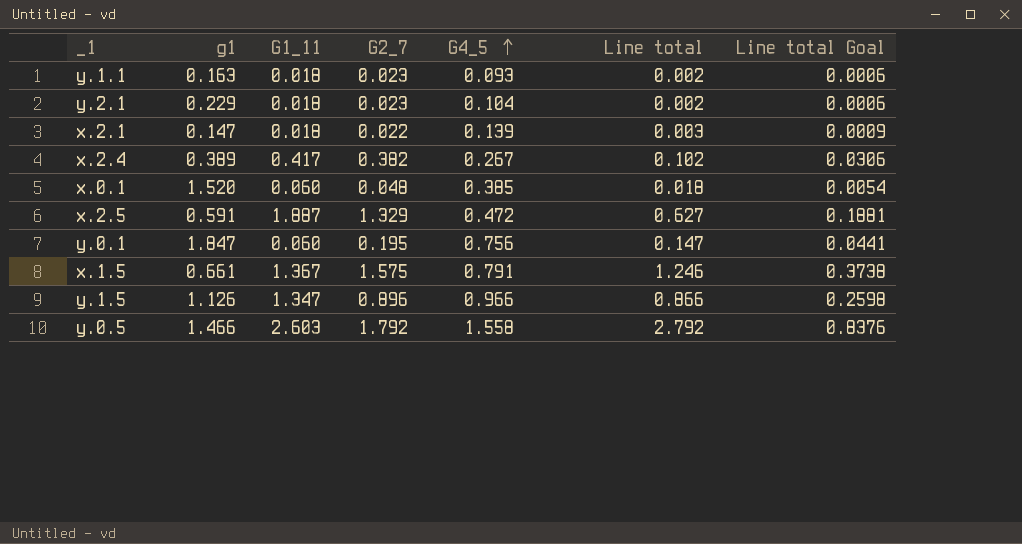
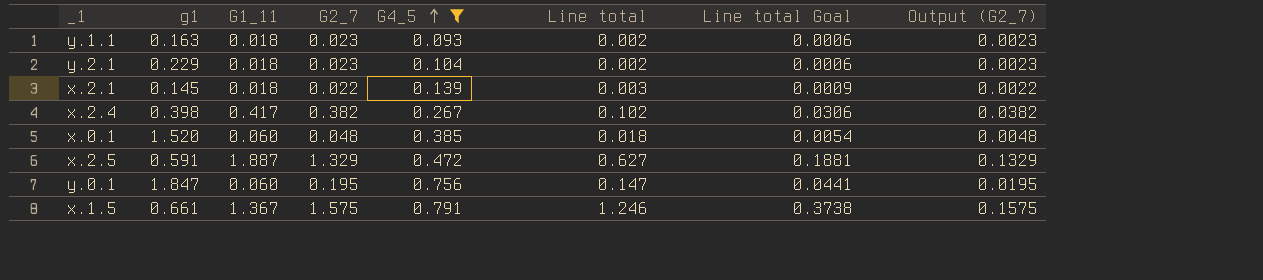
filter: none -> G4_5 <= 0.791
column Output (G2_7) | formula: none -> [G2_7] * 0.1
x.2.1 | g1: 0.147 -> 0.145
x.2.4 | g1: 0.389 -> 0.398

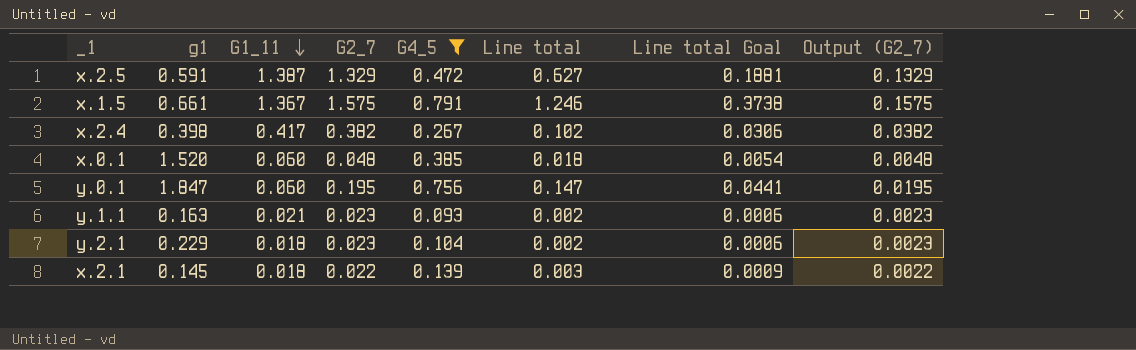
row order: G4_5 ascending -> G1_11 descending
x.2.5 | G1_11: 1.887 -> 1.387
y.1.1 | G1_11: 0.018 -> 0.021

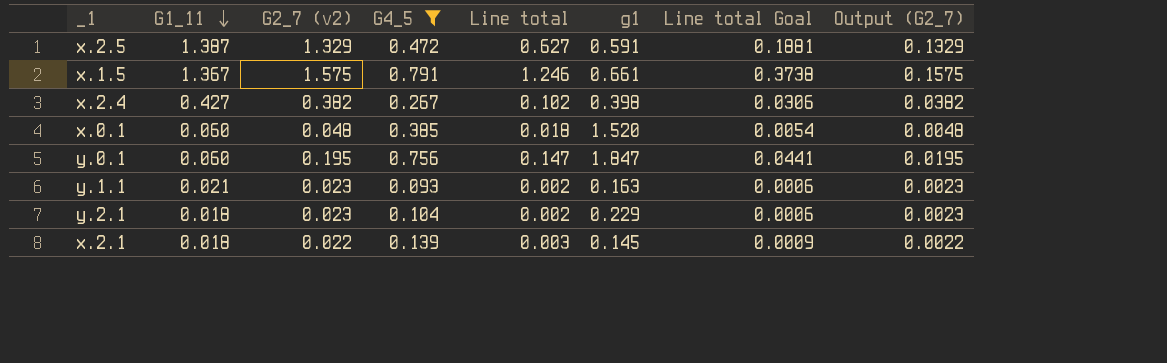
column name: G2_7 -> G2_7 (v2)
column g1 | position: 2 -> 6
x.2.4 | G1_11: 0.417 -> 0.427

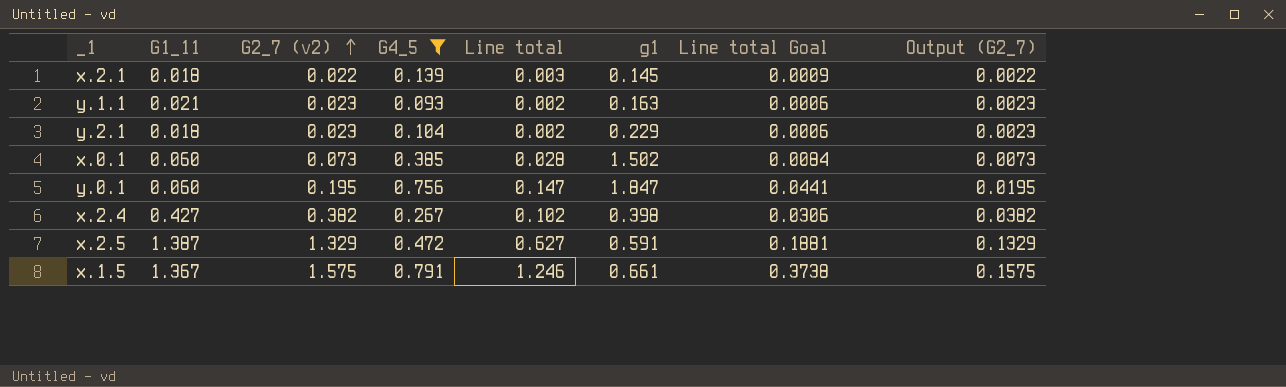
row order: G1_11 descending -> G2_7 (v2) ascending
x.0.1 | G2_7 (v2): 0.048 -> 0.073
x.0.1 | Line total: 0.018 -> 0.028
x.0.1 | g1: 1.520 -> 1.502
x.0.1 | Line total Goal: 0.0054 -> 0.0084
x.0.1 | Output (G2_7): 0.0048 -> 0.0073

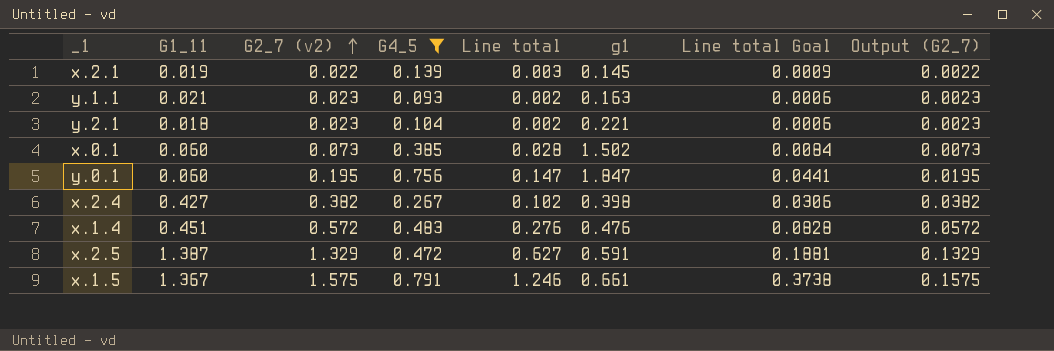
x.2.1 | G1_11: 0.018 -> 0.019
y.2.1 | g1: 0.229 -> 0.221
row x.1.4: none -> 0.451 | 0.572 | 0.483 | 0.276 | 0.476 | 0.0828 | 0.0572

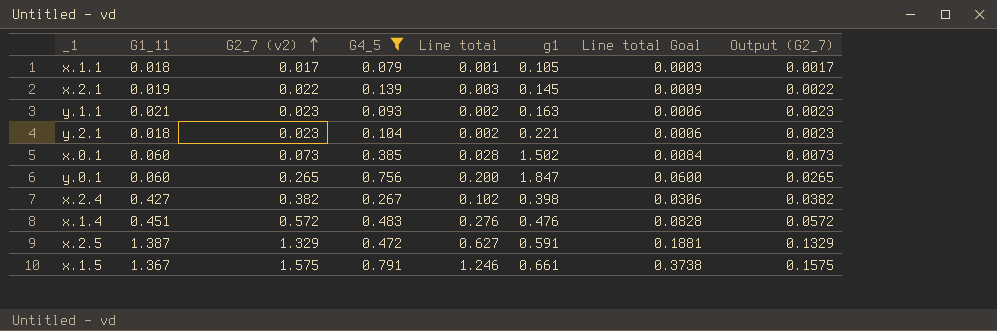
row x.1.1: none -> 0.018 | 0.017 | 0.079 | 0.001 | 0.105 | 0.0003 | 0.0017
y.0.1 | G2_7 (v2): 0.195 -> 0.265
y.0.1 | Line total: 0.147 -> 0.200
y.0.1 | Line total Goal: 0.0441 -> 0.0600
y.0.1 | Output (G2_7): 0.0195 -> 0.0265

